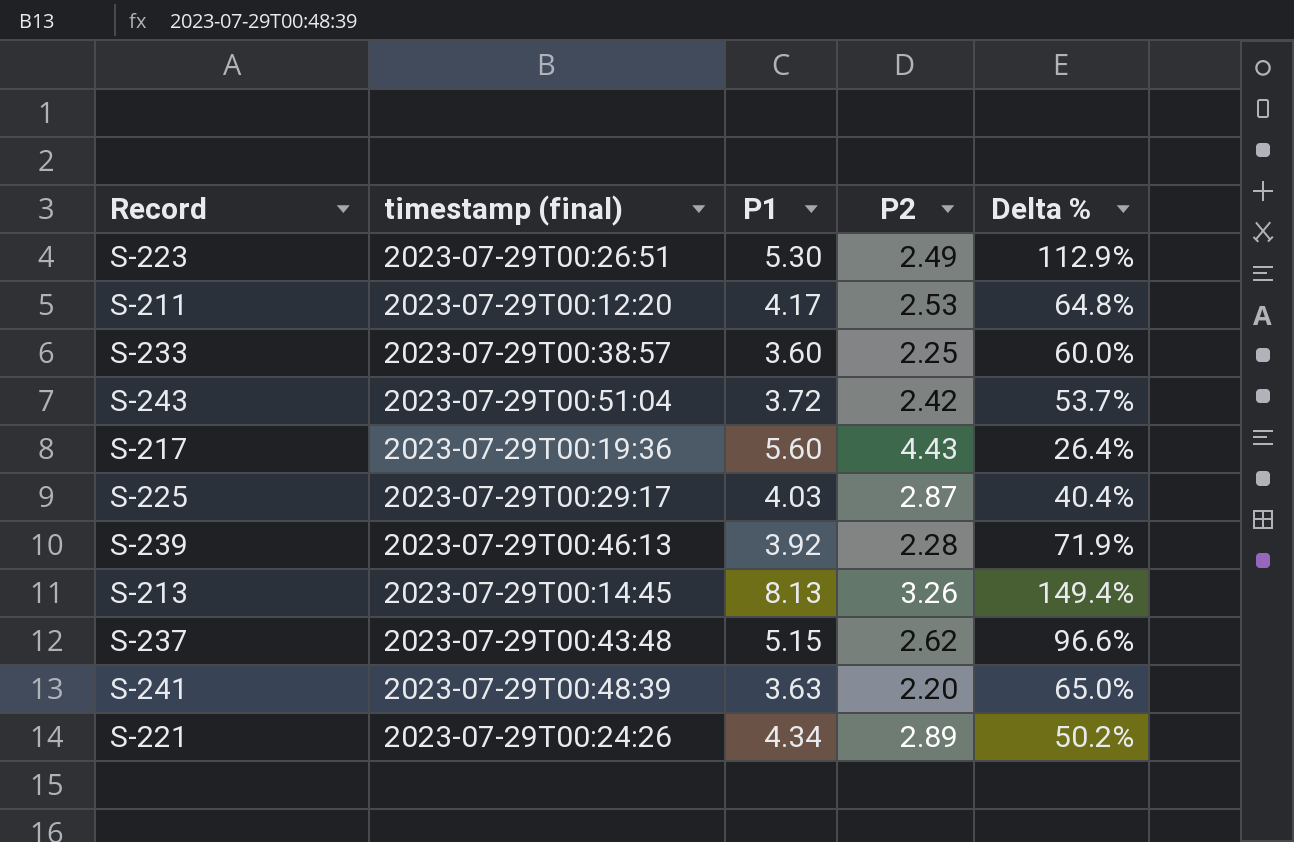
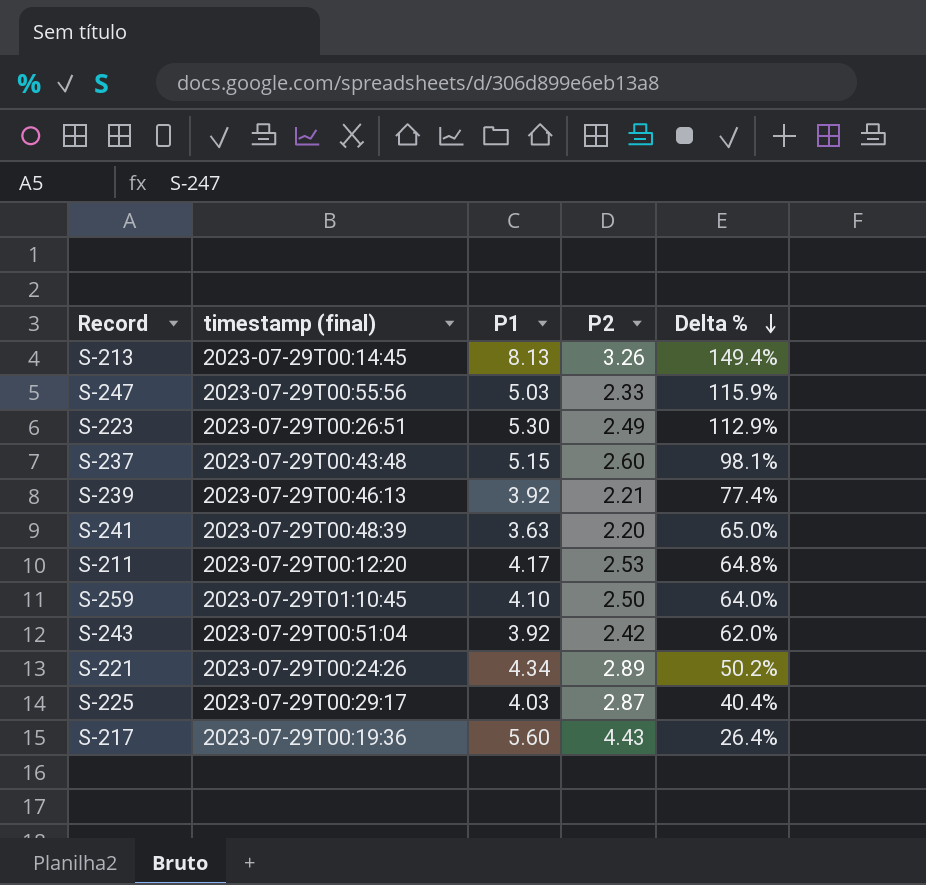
row order: none -> Delta % descending
row S-233: 2023-07-29T00:38:57 | 3.60 | 2.25 | 60.0% -> none
row S-247: none -> 2023-07-29T00:55:56 | 5.03 | 2.33 | 115.9%
S-237 | P2: 2.62 -> 2.60
S-237 | Delta %: 96.6% -> 98.1%
S-239 | P2: 2.28 -> 2.21
S-239 | Delta %: 71.9% -> 77.4%
row S-259: none -> 2023-07-29T01:10:45 | 4.10 | 2.50 | 64.0%
S-243 | P1: 3.72 -> 3.92
S-243 | Delta %: 53.7% -> 62.0%

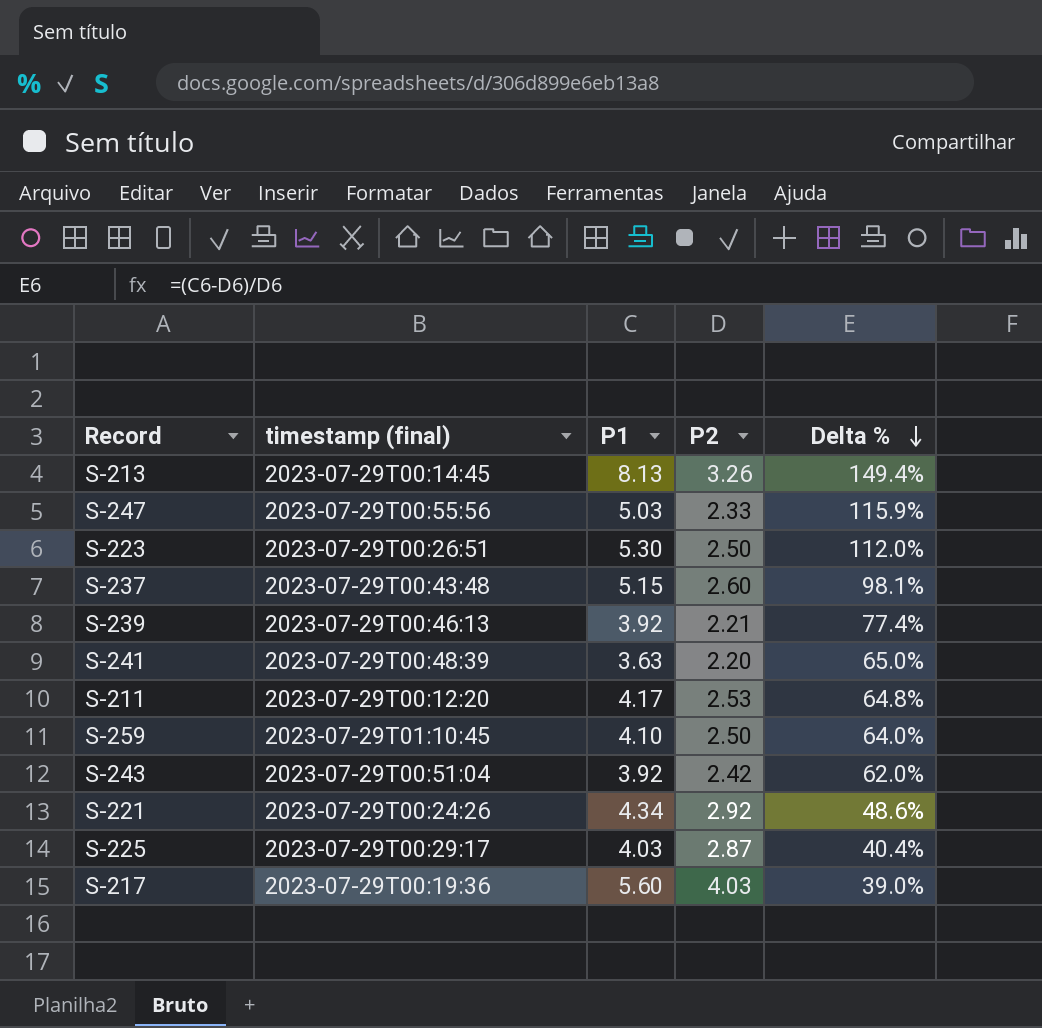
S-223 | P2: 2.49 -> 2.50
S-223 | Delta %: 112.9% -> 112.0%
S-221 | P2: 2.89 -> 2.92
S-221 | Delta %: 50.2% -> 48.6%
S-217 | P2: 4.43 -> 4.03
S-217 | Delta %: 26.4% -> 39.0%

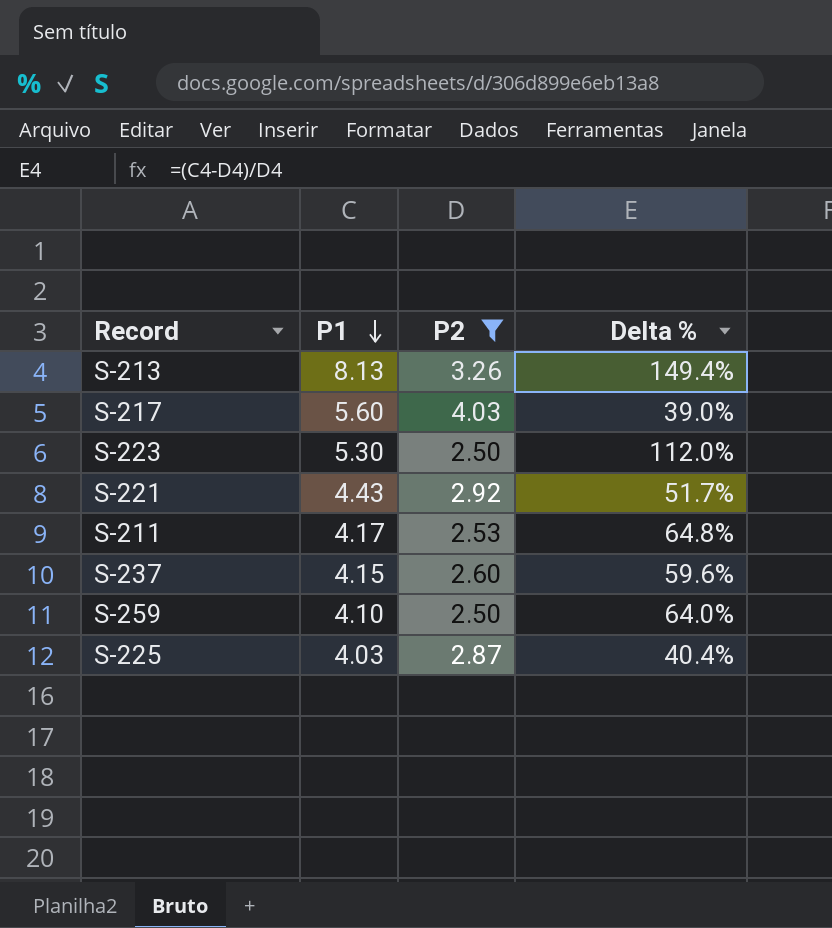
filter: none -> P2 >= 2.50
row order: Delta % descending -> P1 descending
column timestamp (final) | position: 2 -> none
S-221 | P1: 4.34 -> 4.43
S-221 | Delta %: 48.6% -> 51.7%
S-237 | P1: 5.15 -> 4.15
S-237 | Delta %: 98.1% -> 59.6%

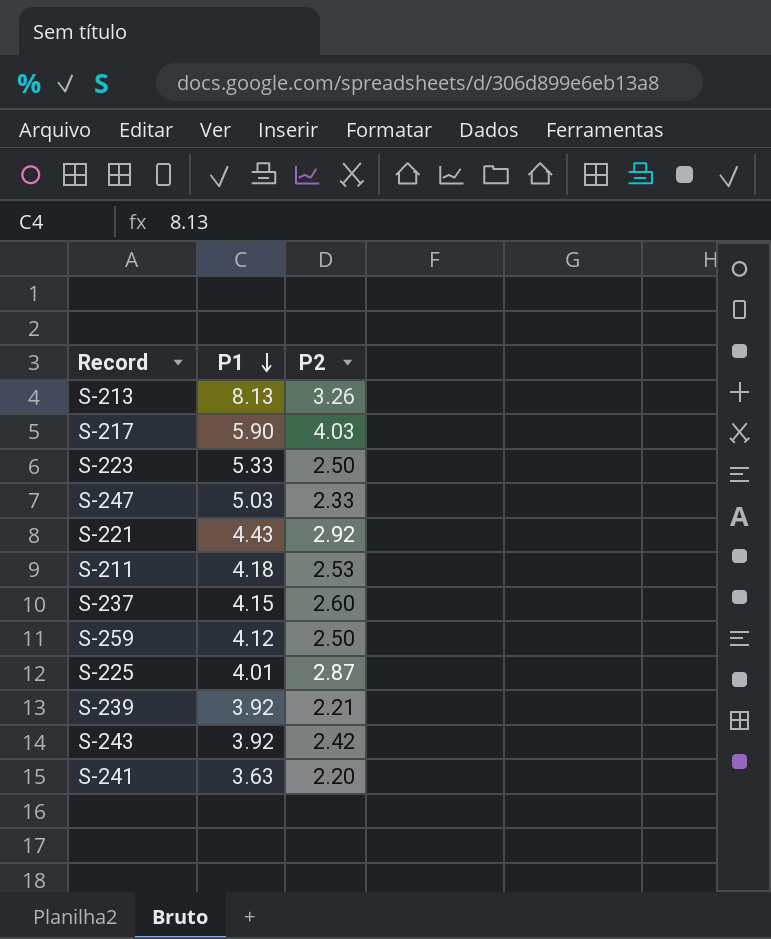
filter: P2 >= 2.50 -> none
column Delta % | formula: ([P1] - [P2]) / [P2] -> none
S-217 | P1: 5.60 -> 5.90
S-223 | P1: 5.30 -> 5.33
S-211 | P1: 4.17 -> 4.18
S-259 | P1: 4.10 -> 4.12
S-225 | P1: 4.03 -> 4.01

